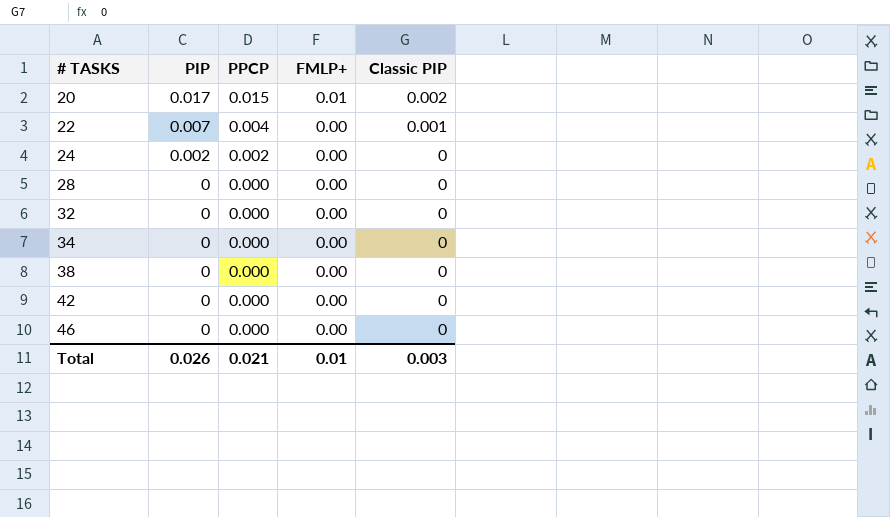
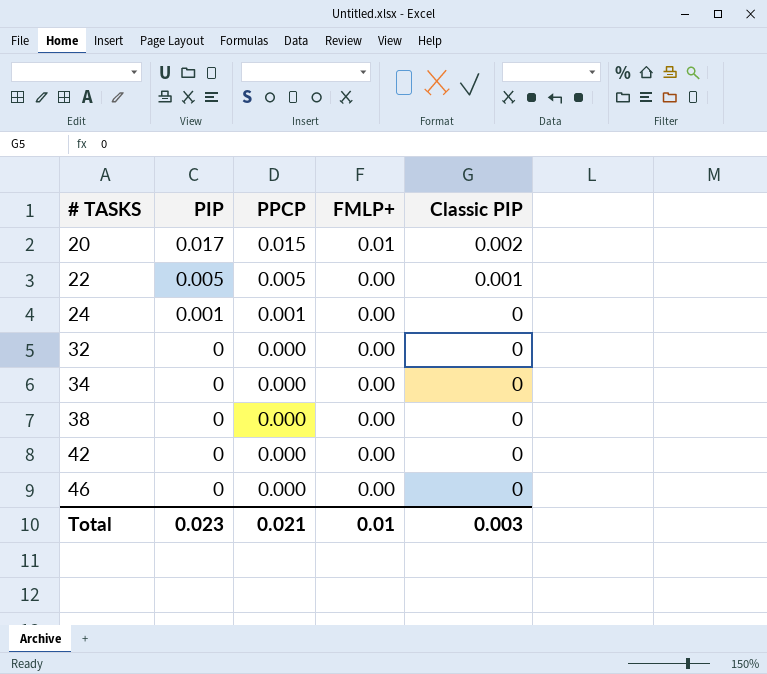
row 28: 0 | 0.000 | 0.00 | 0 -> none
22 | PIP: 0.007 -> 0.005
22 | PPCP: 0.004 -> 0.005
24 | PIP: 0.002 -> 0.001
24 | PPCP: 0.002 -> 0.001
Total | PIP: 0.026 -> 0.023

